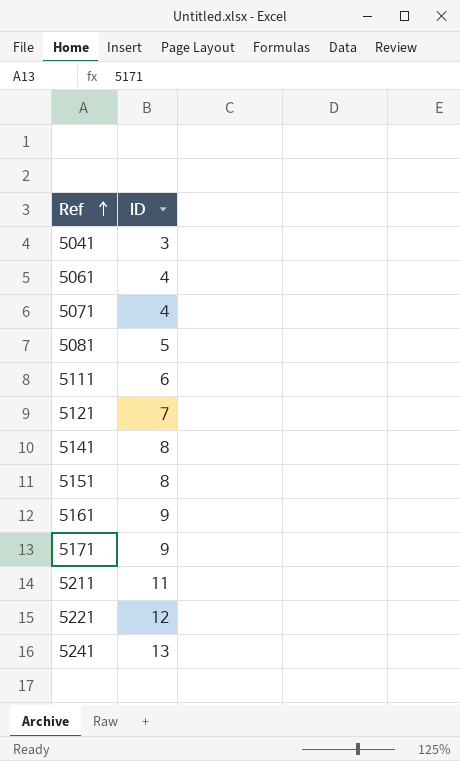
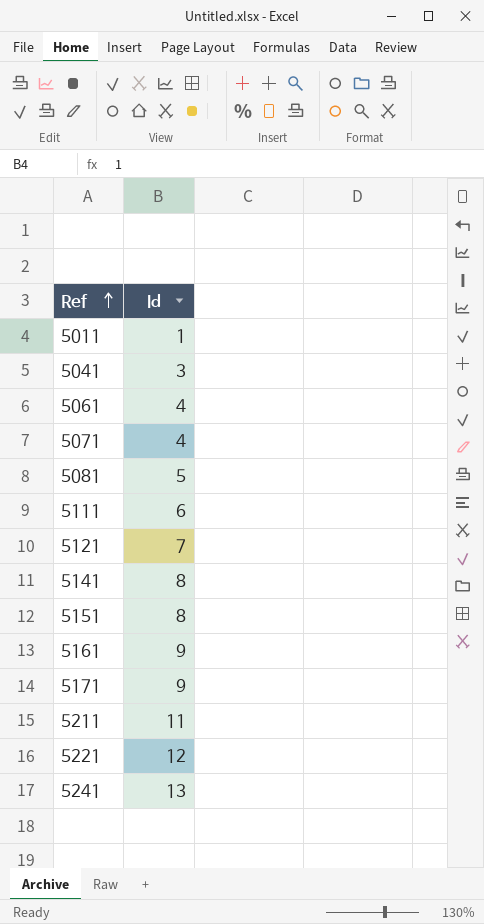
column name: ID -> Id
row 5011: none -> 1

